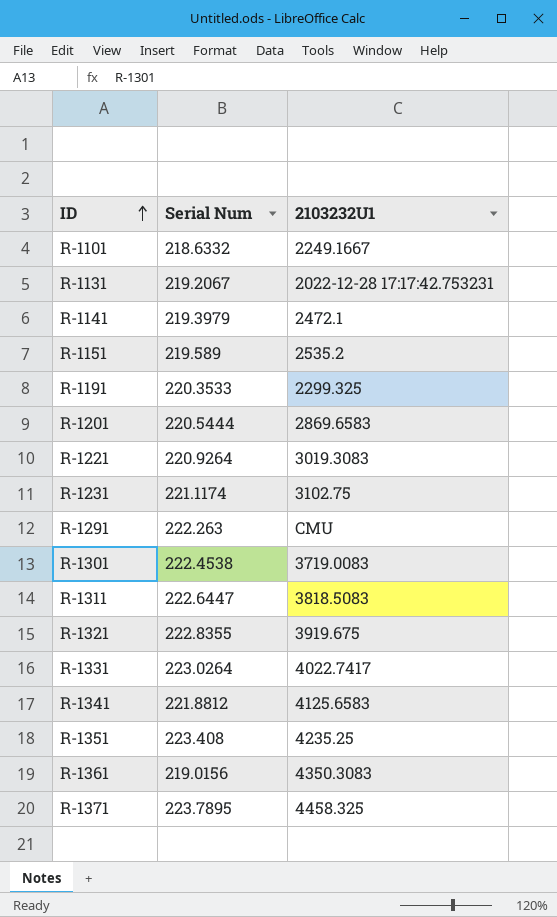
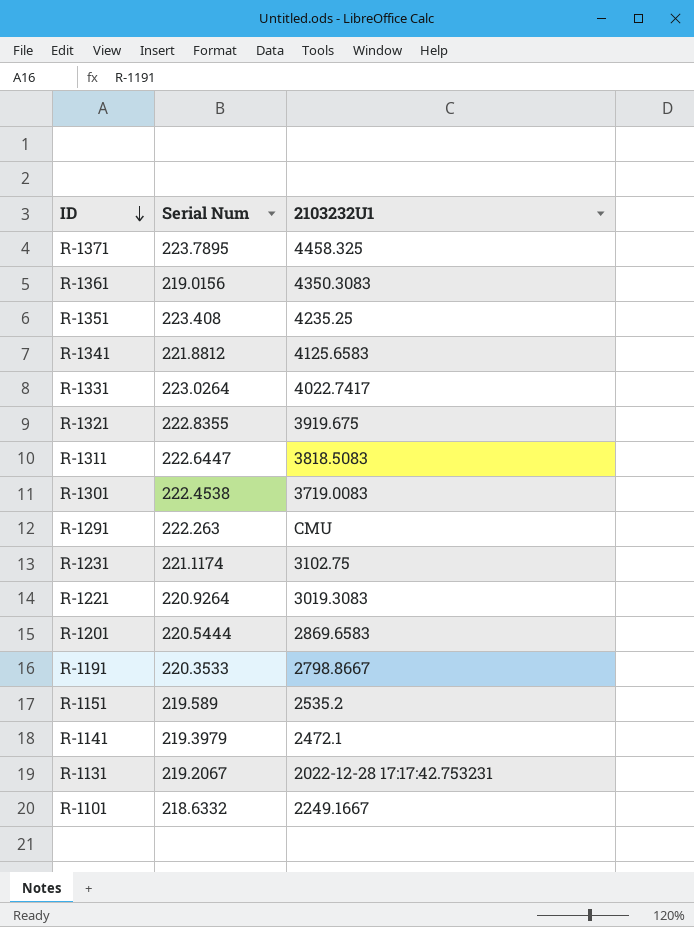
row order: ID ascending -> ID descending
R-1191 | 2103232U1: 2299.325 -> 2798.8667

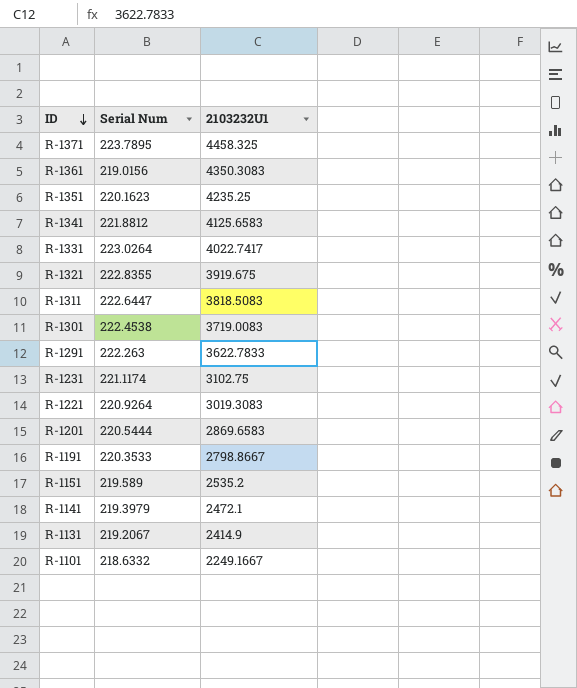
R-1351 | Serial Num: 223.408 -> 220.1623
R-1291 | 2103232U1: CMU -> 3622.7833
R-1131 | 2103232U1: 2022-12-28 17:17:42.753231 -> 2414.9

